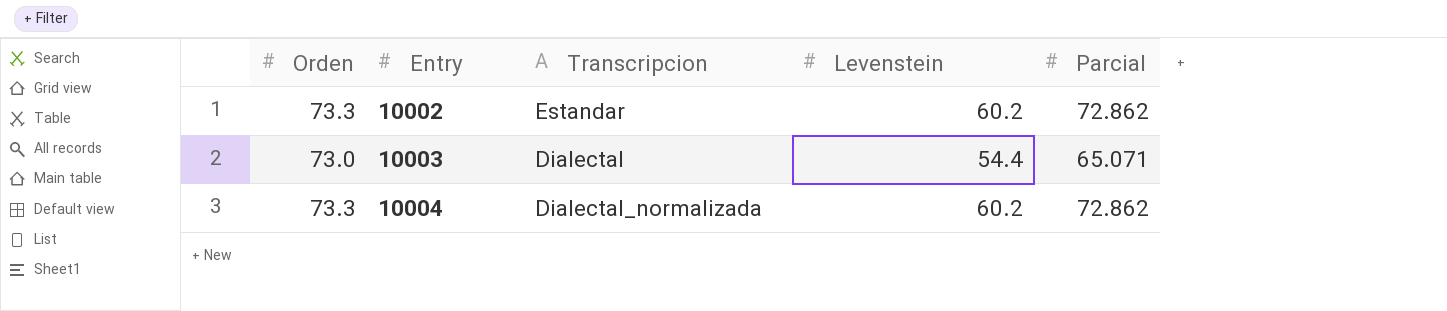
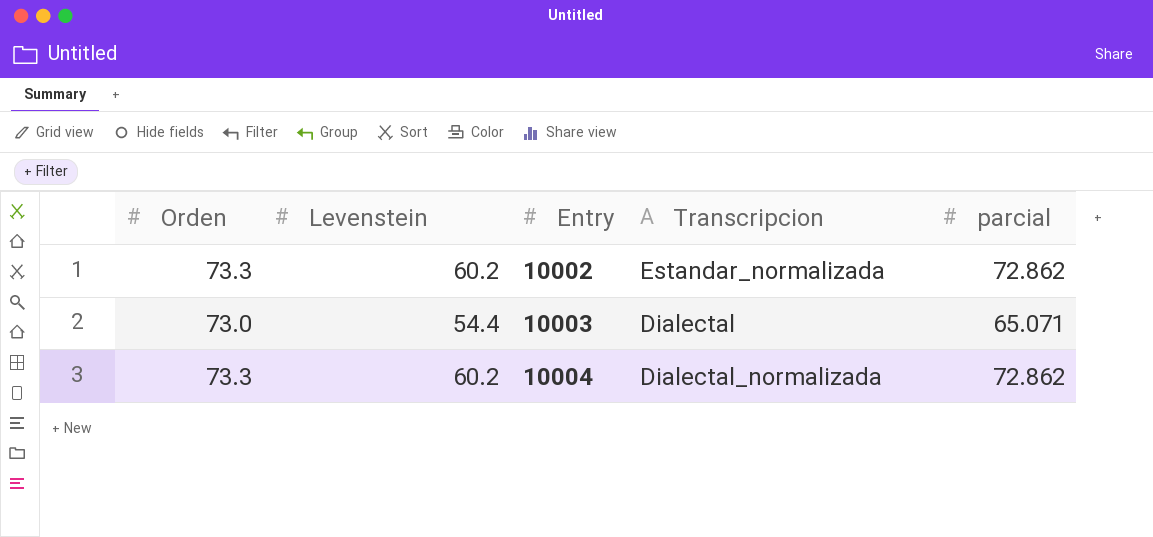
column Levenstein | position: 4 -> 2
column name: Parcial -> parcial
10002 | Transcripcion: Estandar -> Estandar_normalizada

